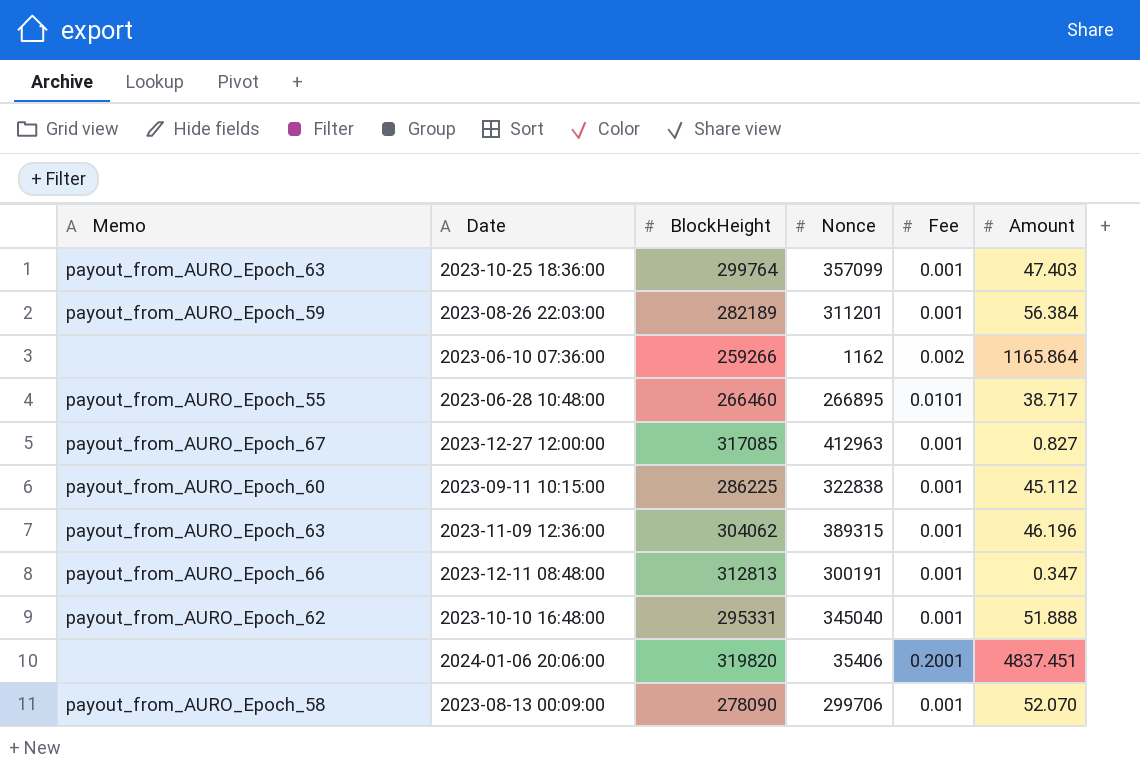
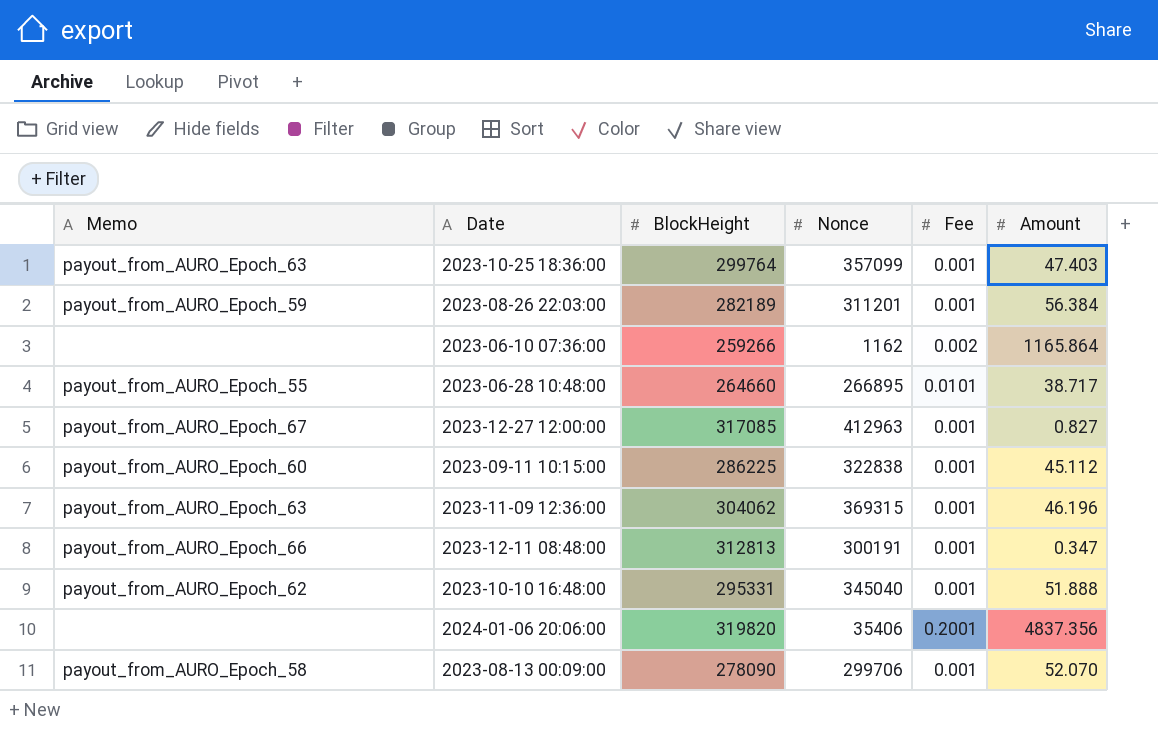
2023-06-28 10:48:00 | BlockHeight: 266460 -> 264660
2023-11-09 12:36:00 | Nonce: 389315 -> 369315
2024-01-06 20:06:00 | Amount: 4837.451 -> 4837.356

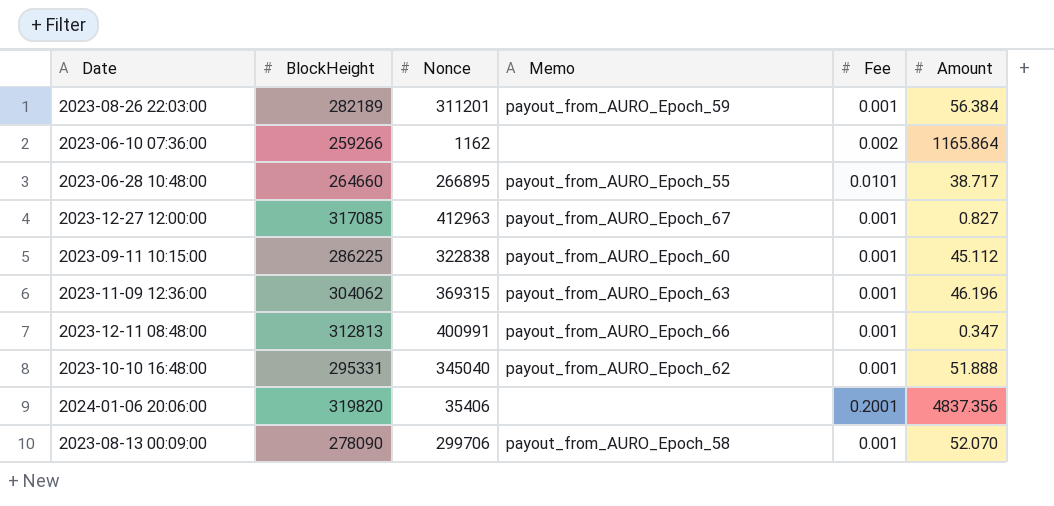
column Memo | position: 1 -> 4
row 2023-10-25 18:36:00: payout_from_AURO_Epoch_63 | 299764 | 357099 | 0.001 | 47.403 -> none
2023-12-11 08:48:00 | Nonce: 300191 -> 400991

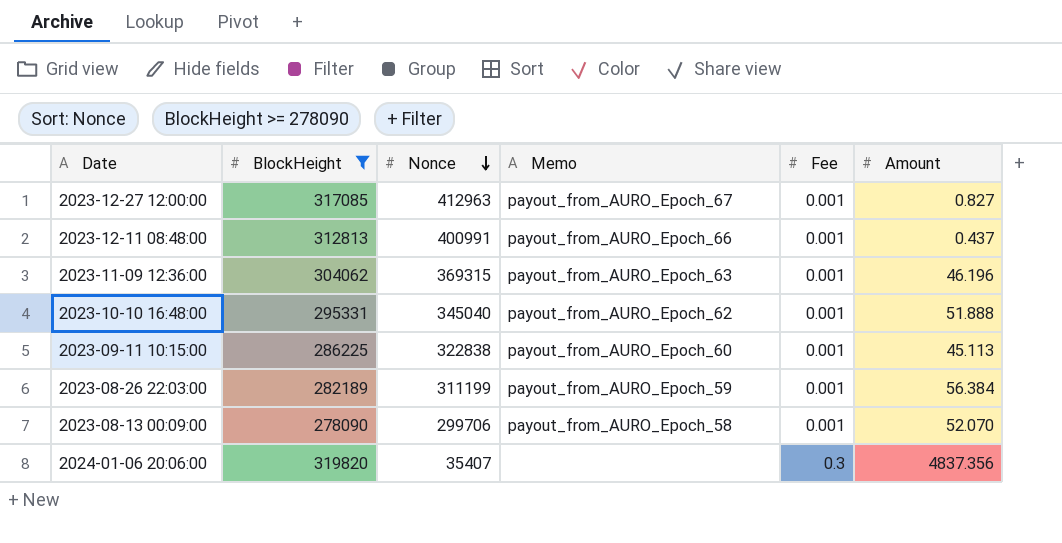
filter: none -> BlockHeight >= 278090
row order: none -> Nonce descending
2023-12-11 08:48:00 | Amount: 0.347 -> 0.437
2023-09-11 10:15:00 | Amount: 45.112 -> 45.113
2023-08-26 22:03:00 | Nonce: 311201 -> 311199
2024-01-06 20:06:00 | Nonce: 35406 -> 35407
2024-01-06 20:06:00 | Fee: 0.2001 -> 0.3

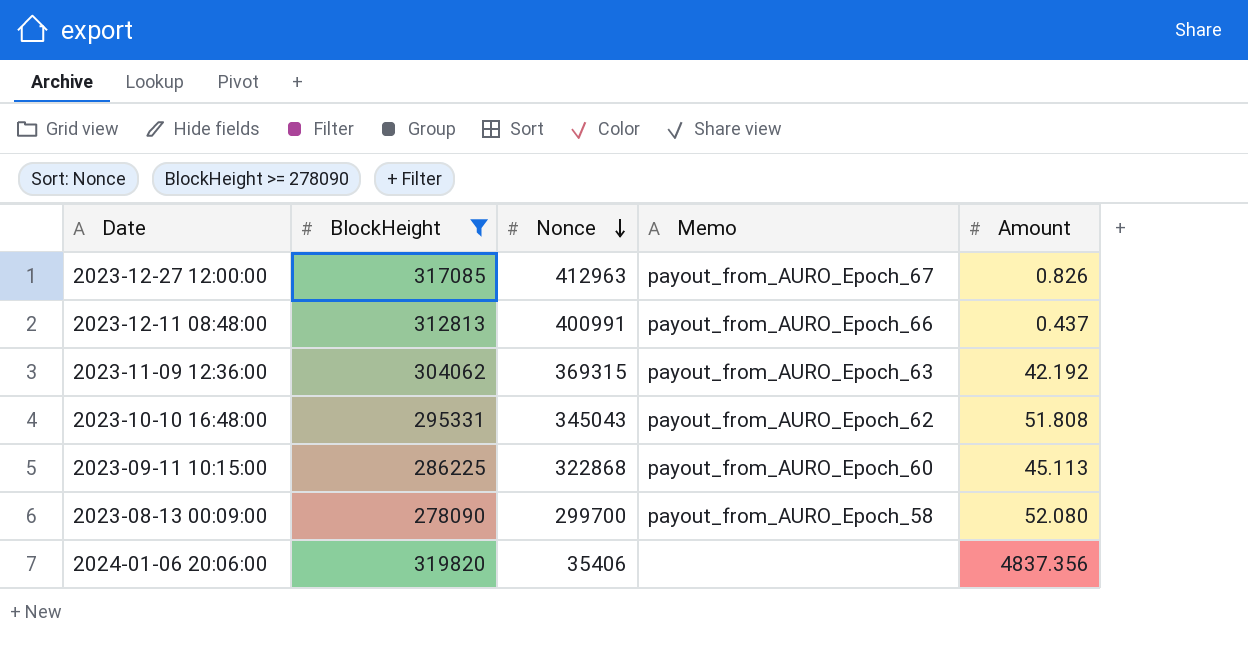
column Fee | position: 5 -> none
row 2023-08-26 22:03:00: 282189 | 311199 | payout_from_AURO_Epoch_59 | 0.001 | 56.384 -> none
2023-12-27 12:00:00 | Amount: 0.827 -> 0.826
2023-11-09 12:36:00 | Amount: 46.196 -> 42.192
2023-10-10 16:48:00 | Nonce: 345040 -> 345043
2023-10-10 16:48:00 | Amount: 51.888 -> 51.808
2023-09-11 10:15:00 | Nonce: 322838 -> 322868
2023-08-13 00:09:00 | Nonce: 299706 -> 299700
2023-08-13 00:09:00 | Amount: 52.070 -> 52.080
2024-01-06 20:06:00 | Nonce: 35407 -> 35406

